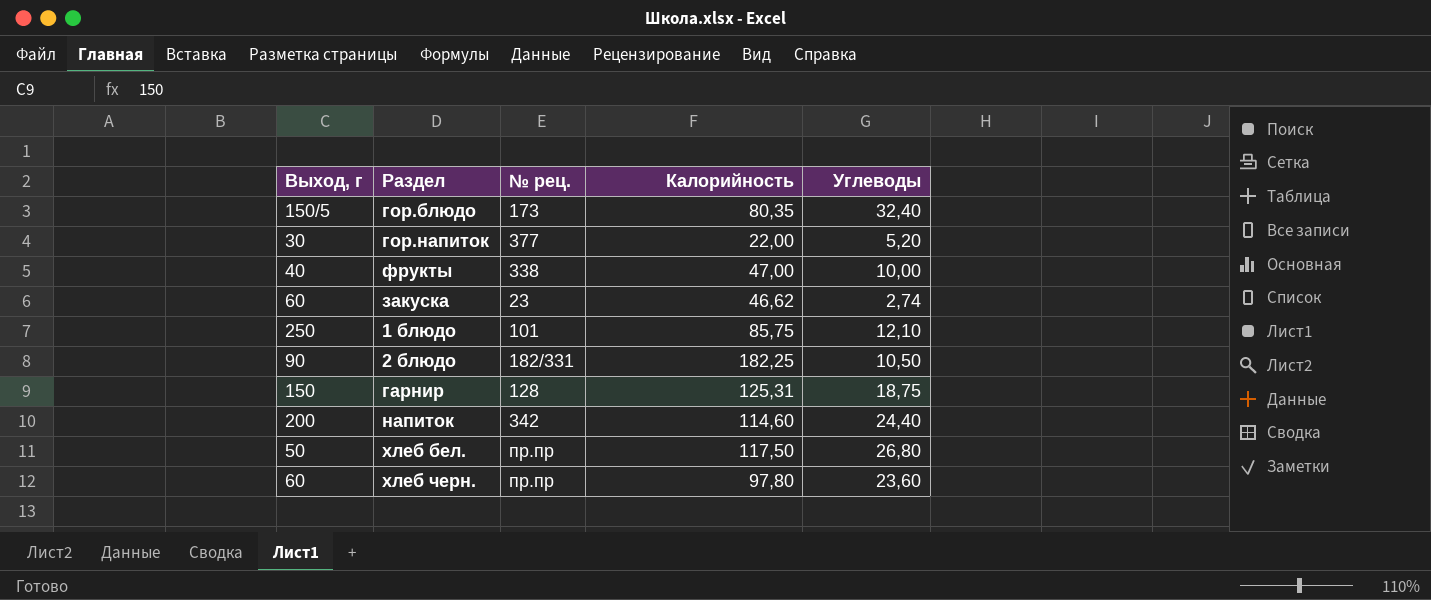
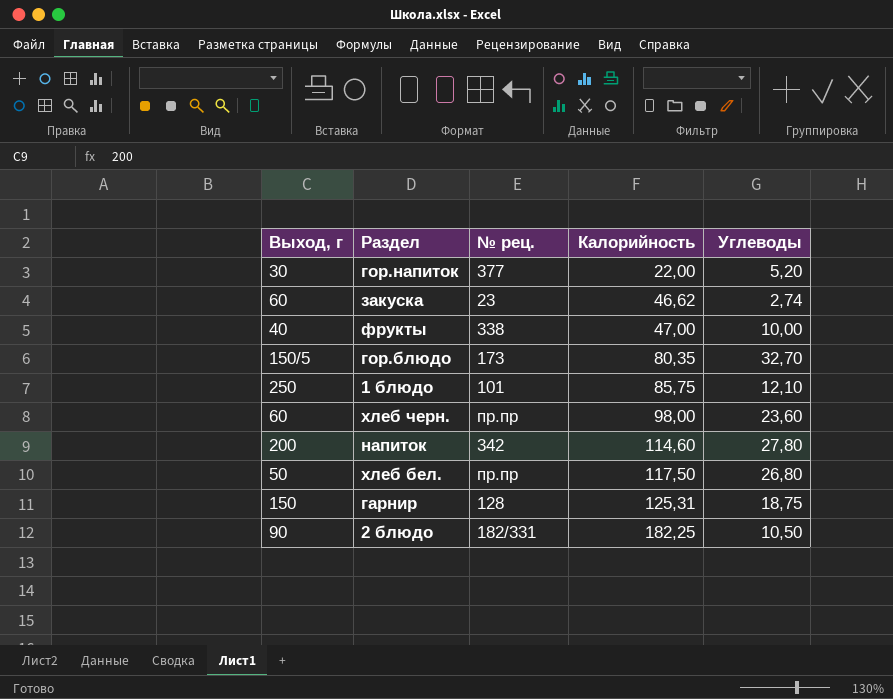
row order: none -> Калорийность ascending
гор.блюдо | Углеводы: 32,40 -> 32,70
хлеб черн. | Калорийность: 97,80 -> 98,00
напиток | Углеводы: 24,40 -> 27,80

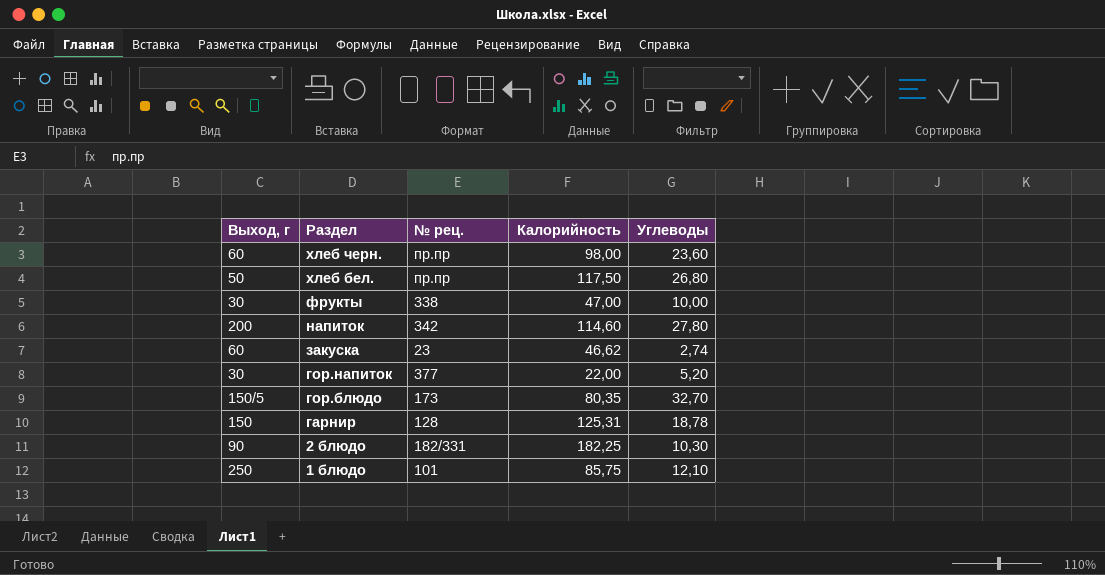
row order: Калорийность ascending -> Раздел descending
фрукты | Выход, г: 40 -> 30
гарнир | Углеводы: 18,75 -> 18,78
2 блюдо | Углеводы: 10,50 -> 10,30

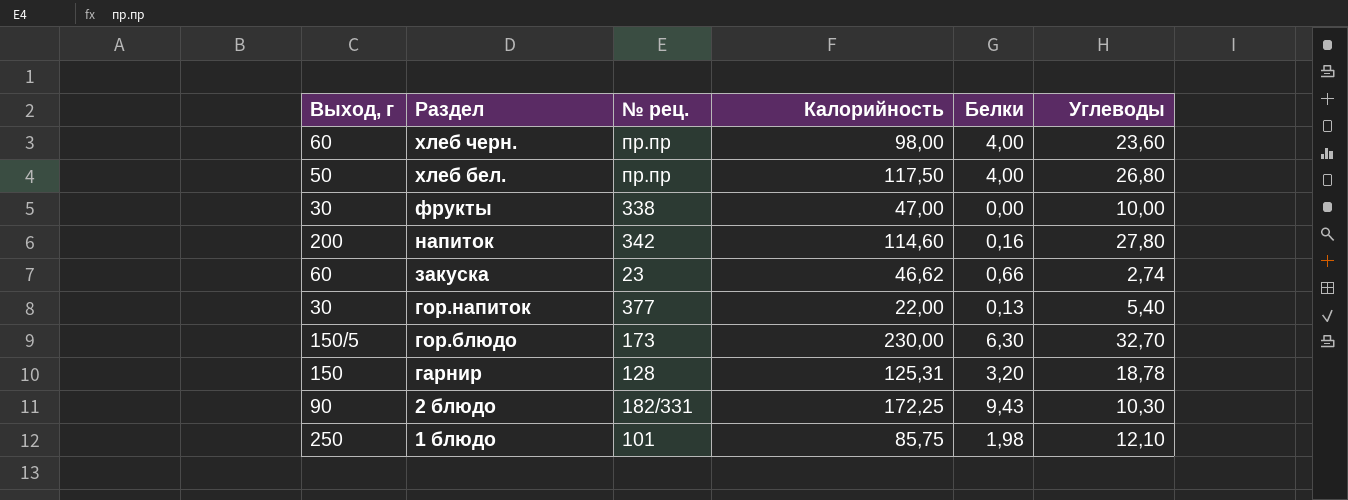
column Белки | position: none -> 5
гор.напиток | Углеводы: 5,20 -> 5,40
гор.блюдо | Калорийность: 80,35 -> 230,00
2 блюдо | Калорийность: 182,25 -> 172,25

